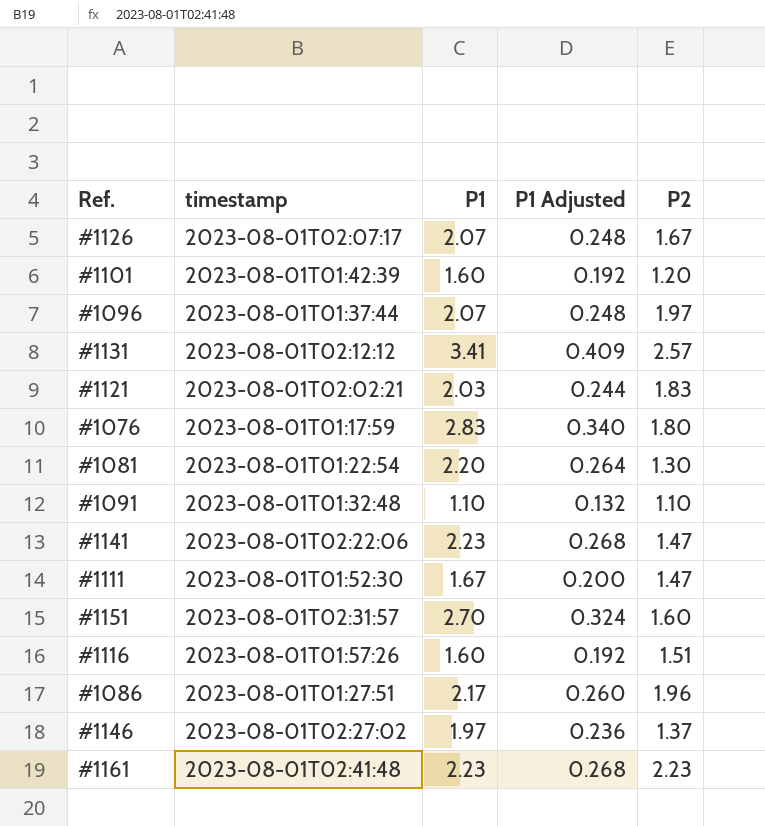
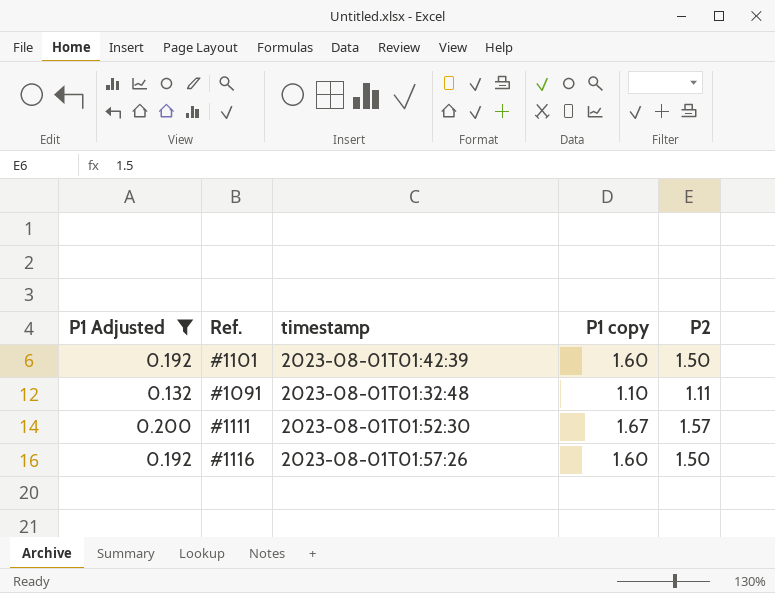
filter: none -> P1 Adjusted <= 0.200
column P1 Adjusted | position: 4 -> 1
column name: P1 -> P1 copy
#1101 | P2: 1.20 -> 1.50
#1091 | P2: 1.10 -> 1.11
#1111 | P2: 1.47 -> 1.57
#1116 | P2: 1.51 -> 1.50

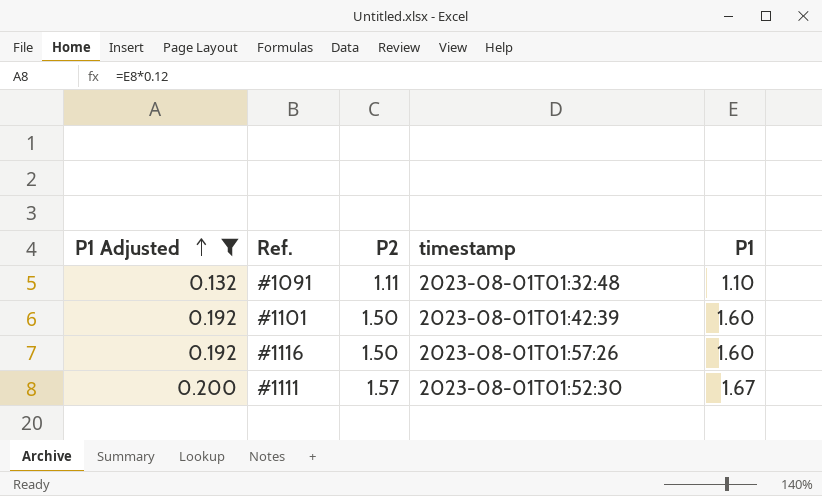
row order: none -> P1 Adjusted ascending
column P2 | position: 5 -> 3
column name: P1 copy -> P1

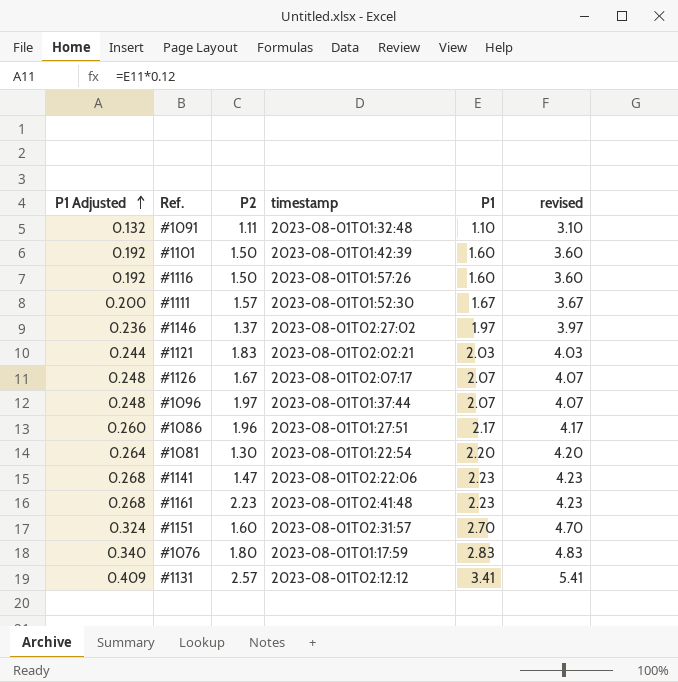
filter: P1 Adjusted <= 0.200 -> none
column revised | formula: none -> [P1] + 2

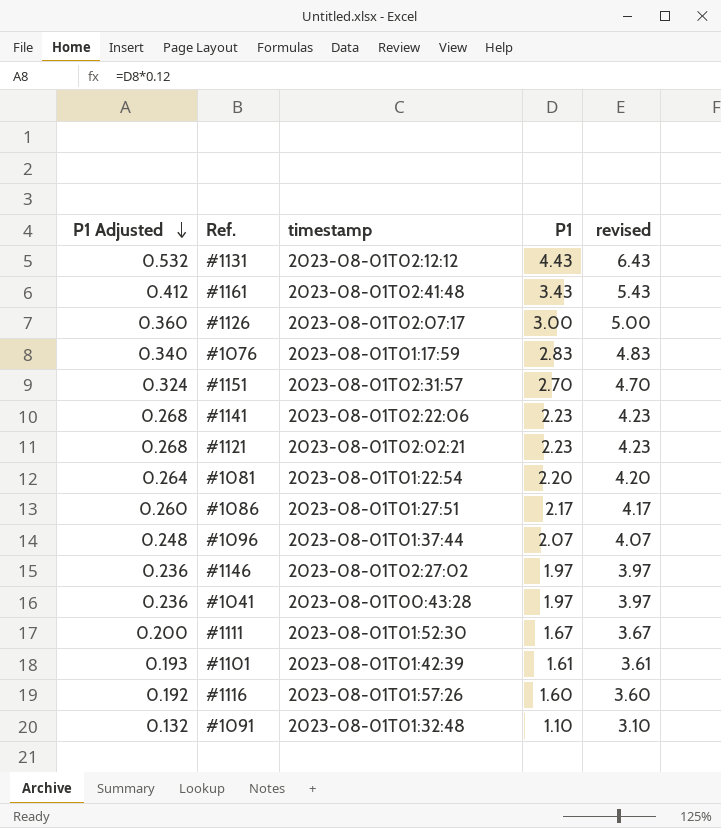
row order: P1 Adjusted ascending -> P1 Adjusted descending
column P2 | position: 3 -> none
#1131 | P1 Adjusted: 0.409 -> 0.532
#1131 | P1: 3.41 -> 4.43
#1131 | revised: 5.41 -> 6.43
#1161 | P1 Adjusted: 0.268 -> 0.412
#1161 | P1: 2.23 -> 3.43
#1161 | revised: 4.23 -> 5.43
#1126 | P1 Adjusted: 0.248 -> 0.360
#1126 | P1: 2.07 -> 3.00
#1126 | revised: 4.07 -> 5.00
#1121 | P1 Adjusted: 0.244 -> 0.268
#1121 | P1: 2.03 -> 2.23
#1121 | revised: 4.03 -> 4.23
row #1041: none -> 0.236 | 2023-08-01T00:43:28 | 1.97 | 3.97
#1101 | P1 Adjusted: 0.192 -> 0.193
#1101 | P1: 1.60 -> 1.61
#1101 | revised: 3.60 -> 3.61

